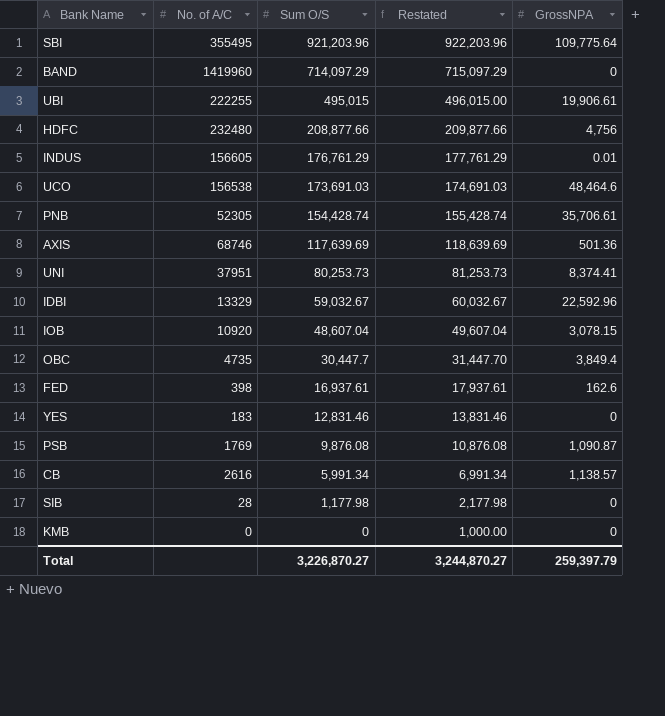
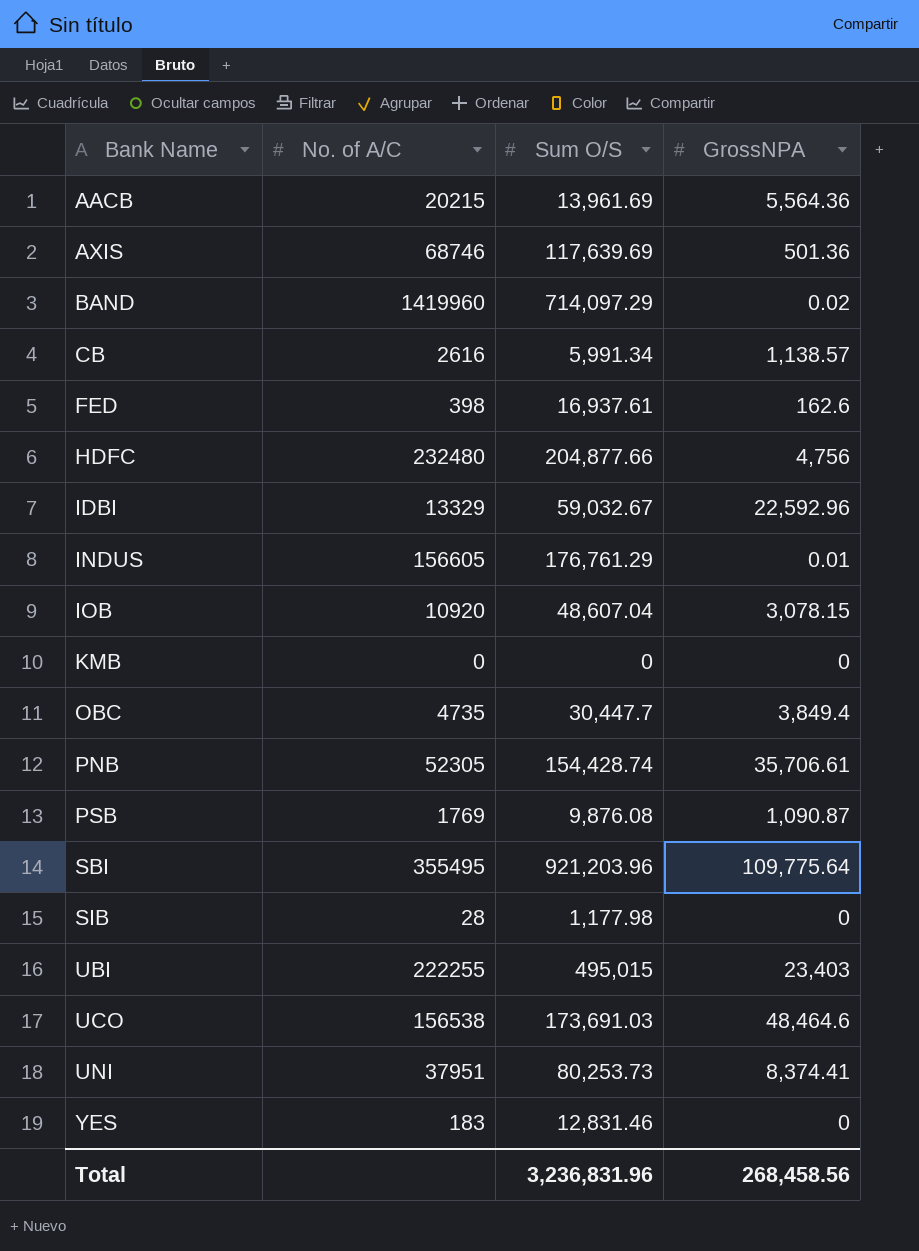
row order: Sum O/S descending -> Bank Name ascending
column Restated | formula: [Sum O/S] + 1000 -> none
row AACB: none -> 20215 | 13,961.69 | 5,564.36
BAND | GrossNPA: 0 -> 0.02
HDFC | Sum O/S: 208,877.66 -> 204,877.66
UBI | GrossNPA: 19,906.61 -> 23,403
Total | Sum O/S: 3,226,870.27 -> 3,236,831.96
Total | GrossNPA: 259,397.79 -> 268,458.56

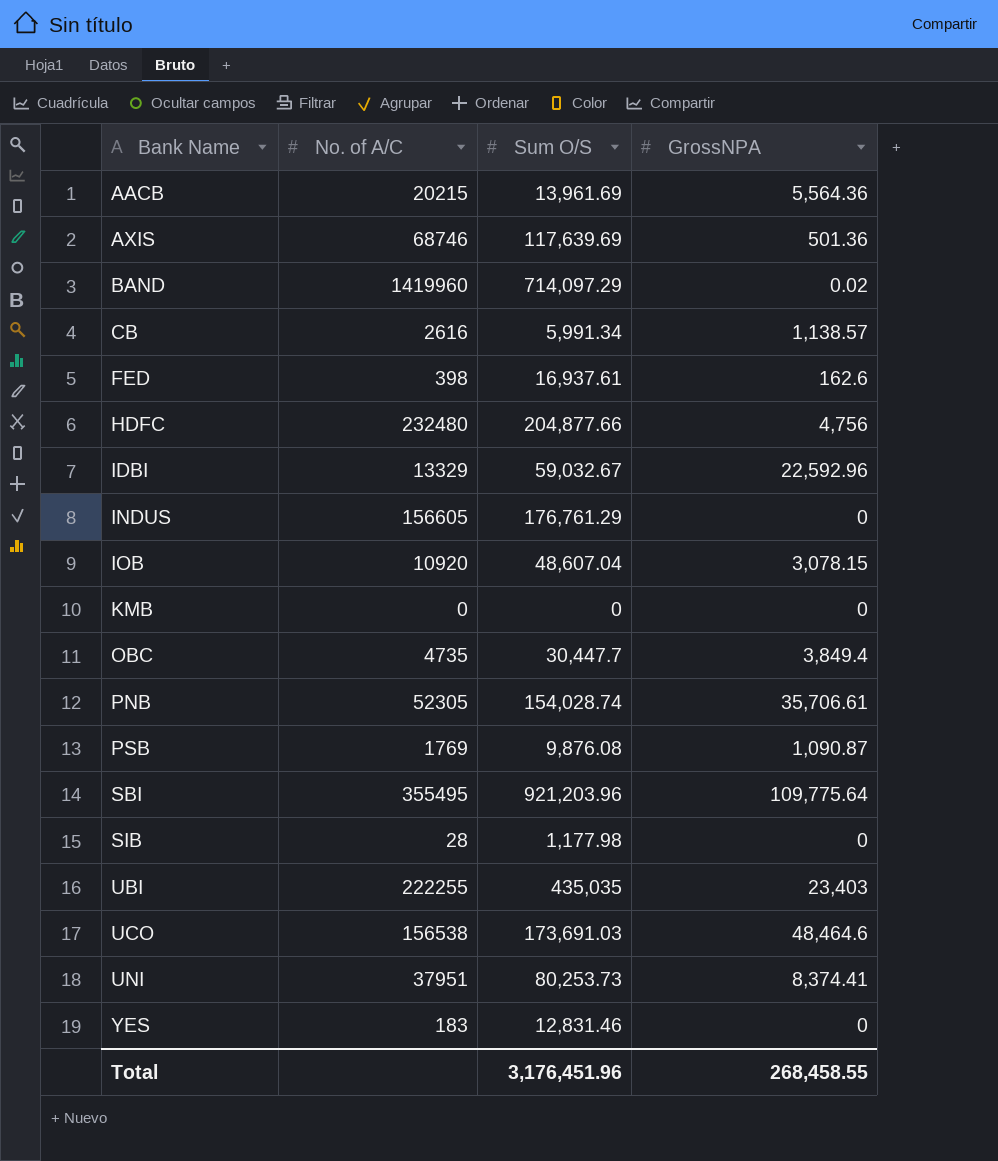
INDUS | GrossNPA: 0.01 -> 0
PNB | Sum O/S: 154,428.74 -> 154,028.74
UBI | Sum O/S: 495,015 -> 435,035
Total | Sum O/S: 3,236,831.96 -> 3,176,451.96
Total | GrossNPA: 268,458.56 -> 268,458.55

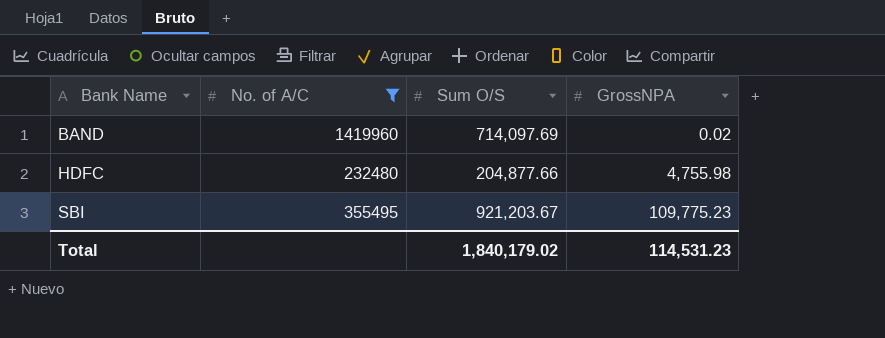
filter: none -> No. of A/C >= 232480
BAND | Sum O/S: 714,097.29 -> 714,097.69
HDFC | GrossNPA: 4,756 -> 4,755.98
SBI | Sum O/S: 921,203.96 -> 921,203.67
SBI | GrossNPA: 109,775.64 -> 109,775.23
Total | Sum O/S: 3,176,451.96 -> 1,840,179.02
Total | GrossNPA: 268,458.55 -> 114,531.23

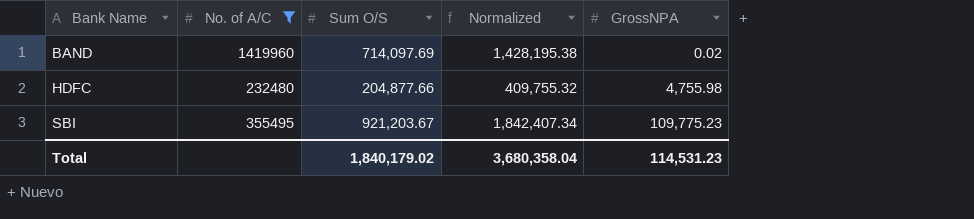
column Normalized | formula: none -> [Sum O/S] * 2

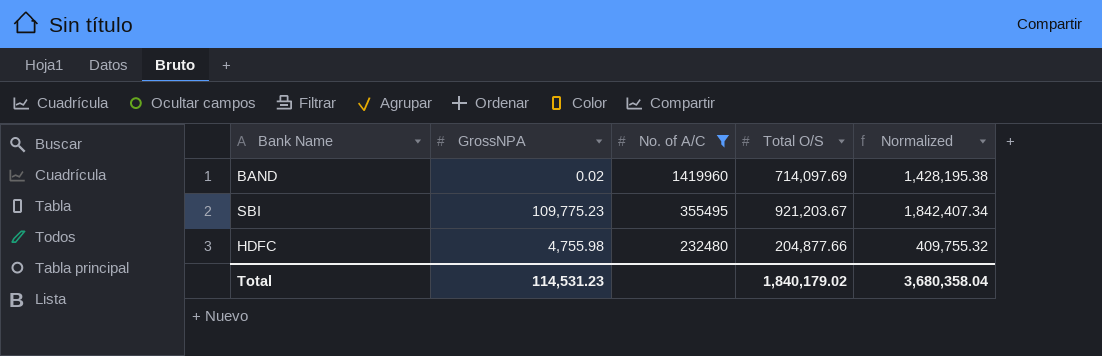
row order: Bank Name ascending -> No. of A/C descending
column GrossNPA | position: 5 -> 2
column name: Sum O/S -> Total O/S

